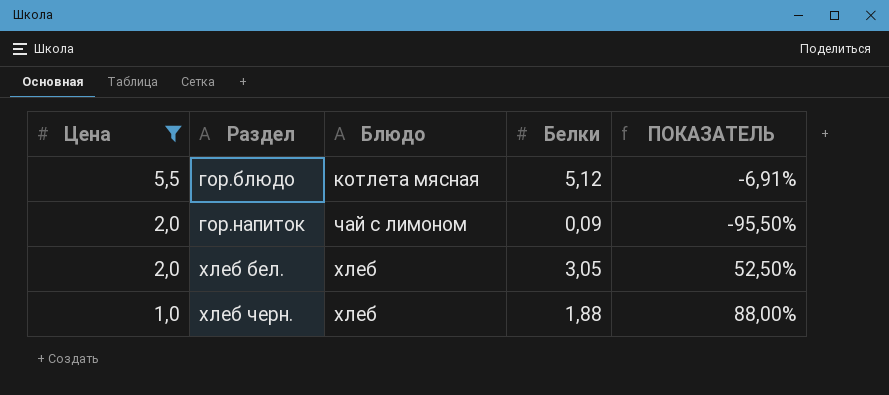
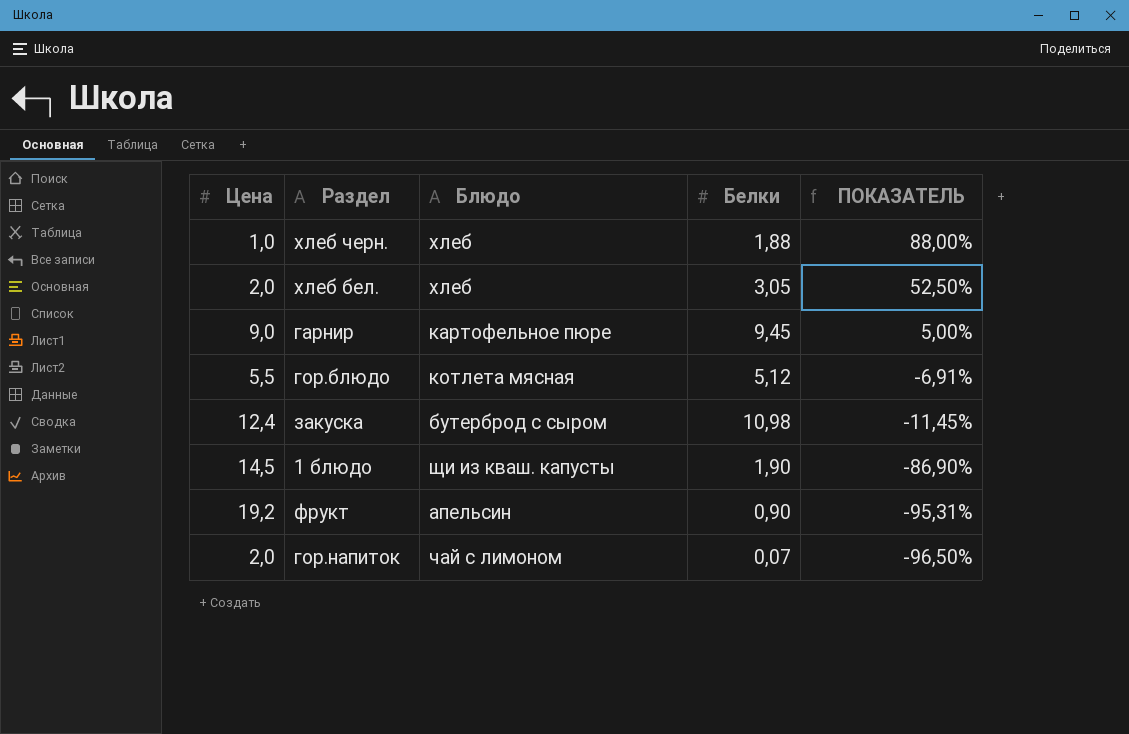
filter: Цена <= 5,5 -> none
row order: Цена descending -> ПОКАЗАТЕЛЬ descending
гор.напиток | Белки: 0,09 -> 0,07
гор.напиток | ПОКАЗАТЕЛЬ: -95,50% -> -96,50%

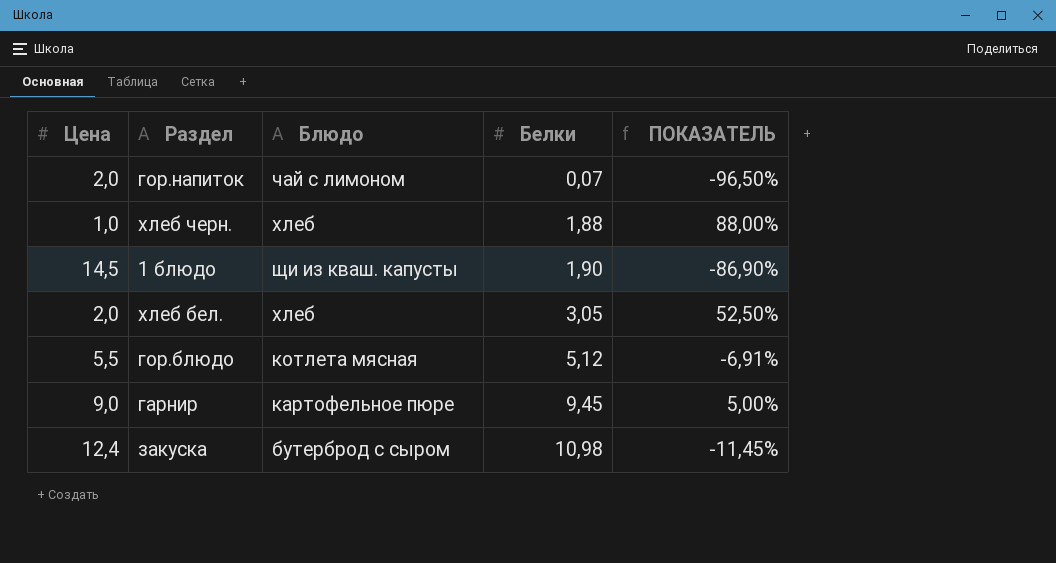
row order: ПОКАЗАТЕЛЬ descending -> Белки ascending
row фрукт: 19,2 | апельсин | 0,90 | -95,31% -> none

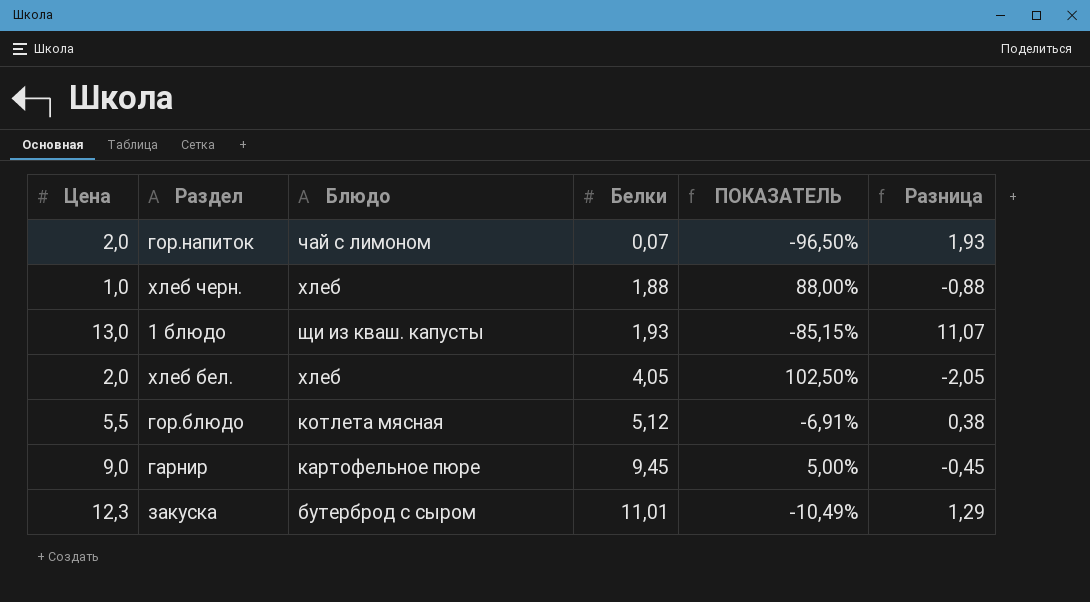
column Разница | formula: none -> [Цена] - [Белки]
1 блюдо | Цена: 14,5 -> 13,0
1 блюдо | Белки: 1,90 -> 1,93
1 блюдо | ПОКАЗАТЕЛЬ: -86,90% -> -85,15%
хлеб бел. | Белки: 3,05 -> 4,05
хлеб бел. | ПОКАЗАТЕЛЬ: 52,50% -> 102,50%
закуска | Цена: 12,4 -> 12,3
закуска | Белки: 10,98 -> 11,01
закуска | ПОКАЗАТЕЛЬ: -11,45% -> -10,49%

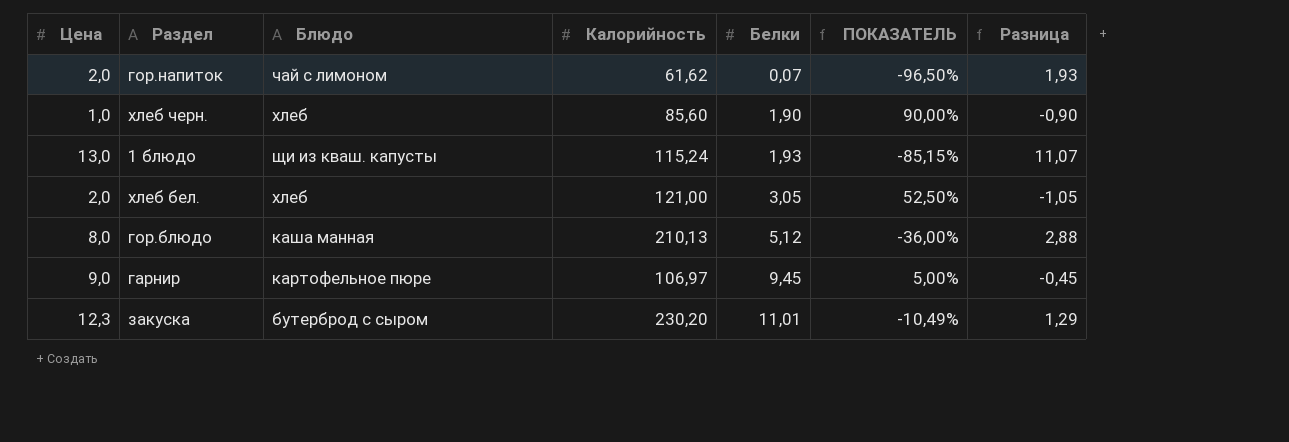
column Калорийность | position: none -> 4
хлеб черн. | Белки: 1,88 -> 1,90
хлеб черн. | ПОКАЗАТЕЛЬ: 88,00% -> 90,00%
хлеб черн. | Разница: -0,88 -> -0,90
хлеб бел. | Белки: 4,05 -> 3,05
хлеб бел. | ПОКАЗАТЕЛЬ: 102,50% -> 52,50%
хлеб бел. | Разница: -2,05 -> -1,05
гор.блюдо | Цена: 5,5 -> 8,0
гор.блюдо | Блюдо: котлета мясная -> каша манная
гор.блюдо | ПОКАЗАТЕЛЬ: -6,91% -> -36,00%
гор.блюдо | Разница: 0,38 -> 2,88

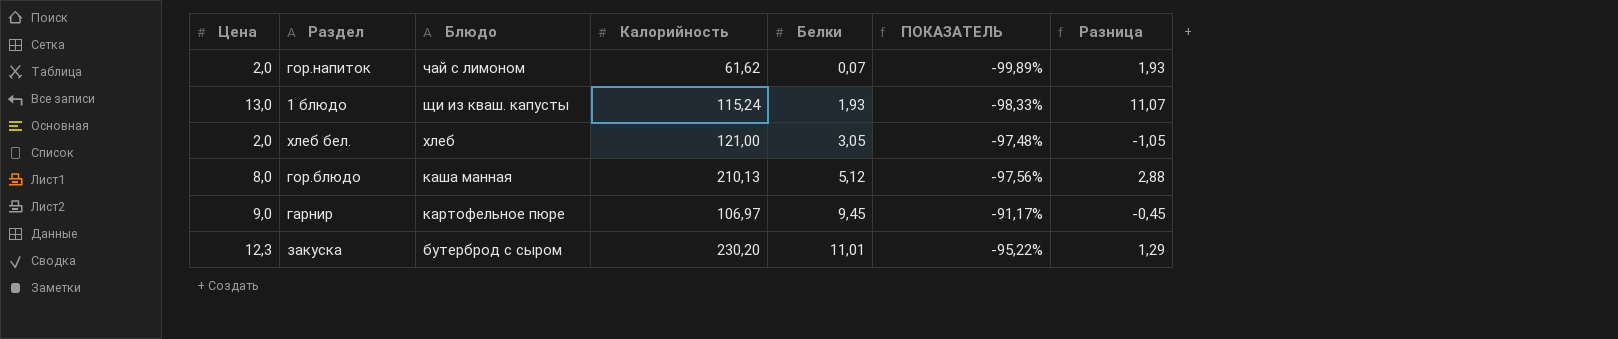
column ПОКАЗАТЕЛЬ | formula: ([Белки] - [Цена]) / [Цена] -> ([Белки] - [Калорийность]) / [Калорийность]
row хлеб черн.: 1,0 | хлеб | 85,60 | 1,90 | 90,00% | -0,90 -> none

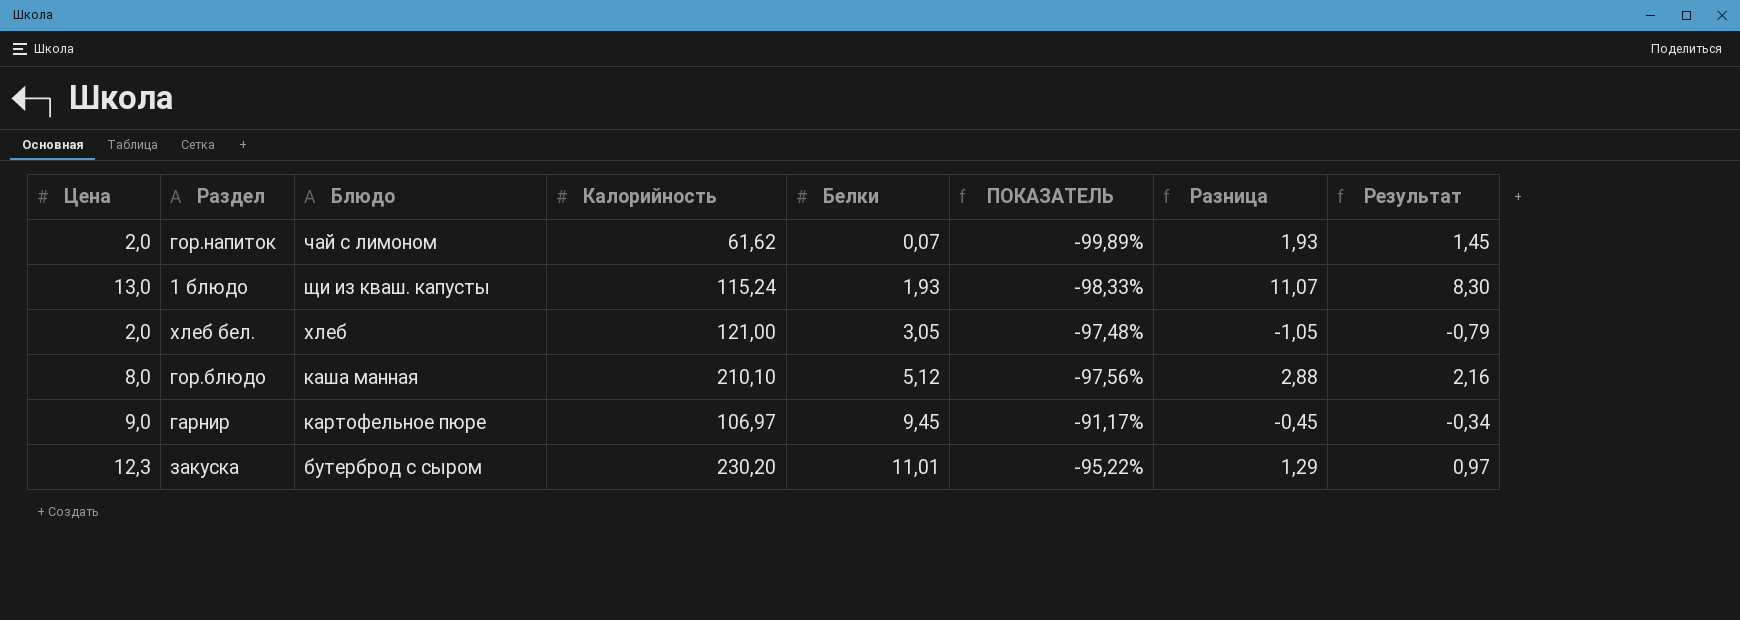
column Результат | formula: none -> [Разница] * 0,75
гор.блюдо | Калорийность: 210,13 -> 210,10

